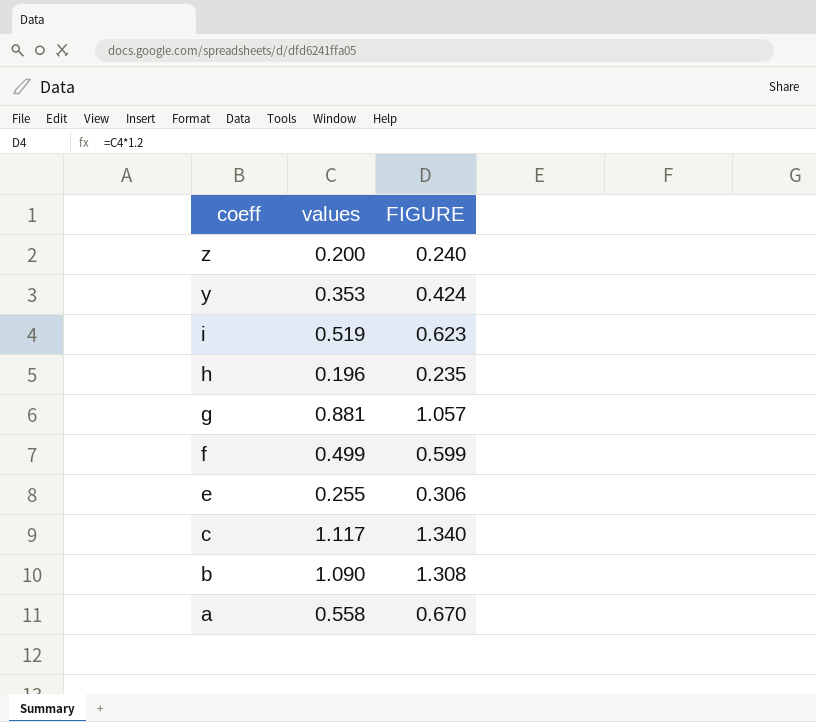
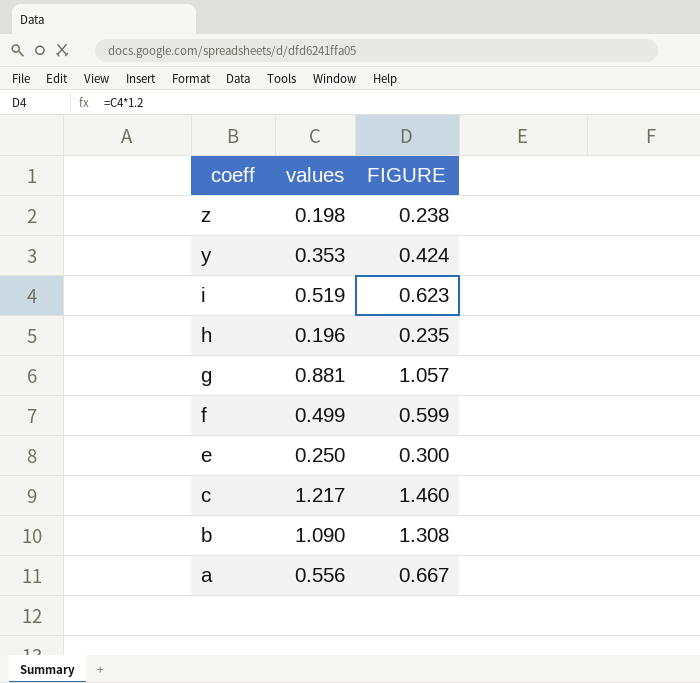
z | values: 0.200 -> 0.198
z | FIGURE: 0.240 -> 0.238
e | values: 0.255 -> 0.250
e | FIGURE: 0.306 -> 0.300
c | values: 1.117 -> 1.217
c | FIGURE: 1.340 -> 1.460
a | values: 0.558 -> 0.556
a | FIGURE: 0.670 -> 0.667

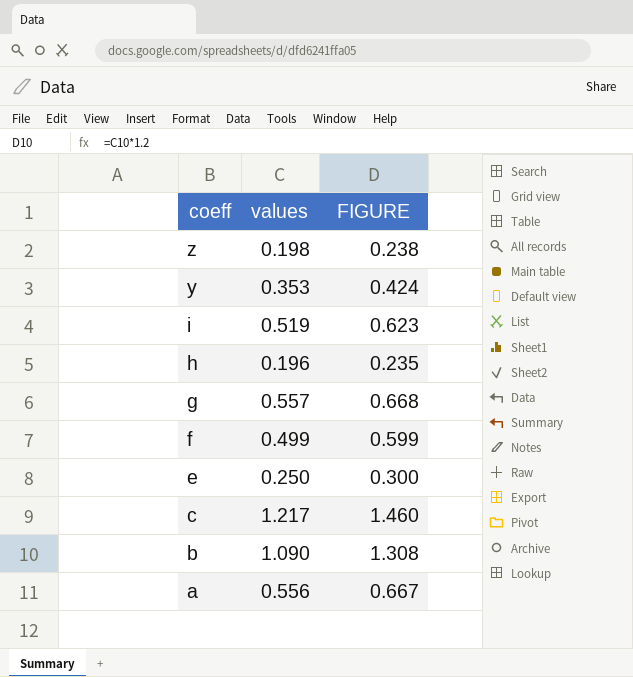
g | values: 0.881 -> 0.557
g | FIGURE: 1.057 -> 0.668

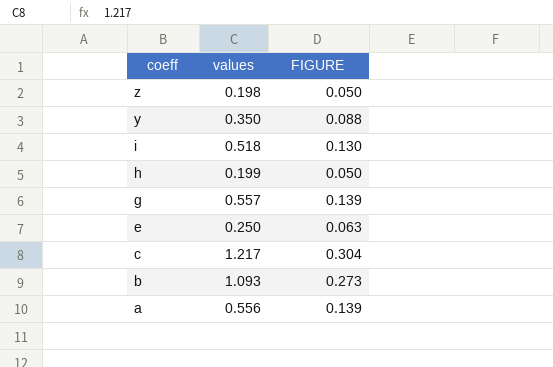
column FIGURE | formula: [values] * 1.2 -> [values] * 0.25
row f: 0.499 | 0.599 -> none
y | values: 0.353 -> 0.350
i | values: 0.519 -> 0.518
h | values: 0.196 -> 0.199
b | values: 1.090 -> 1.093

